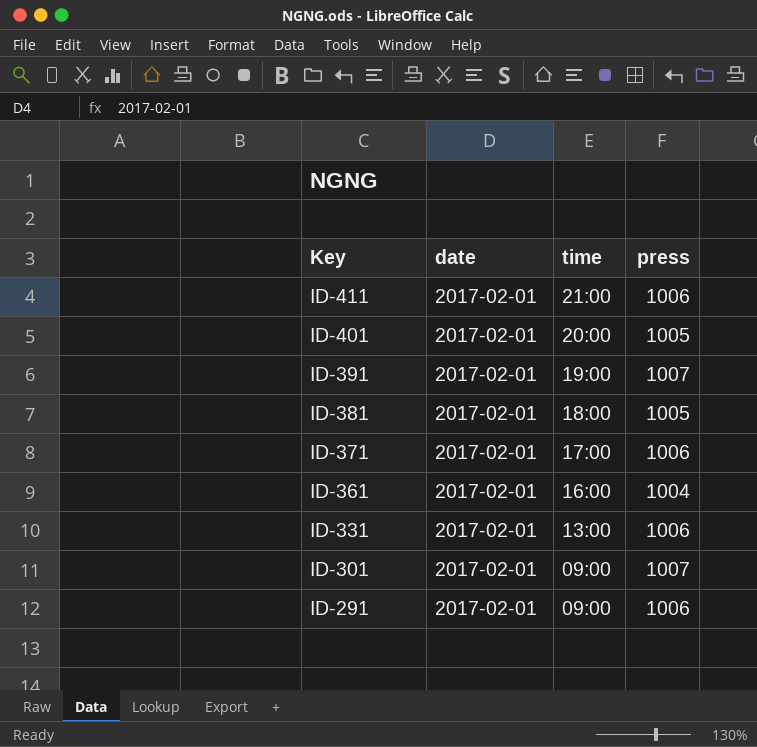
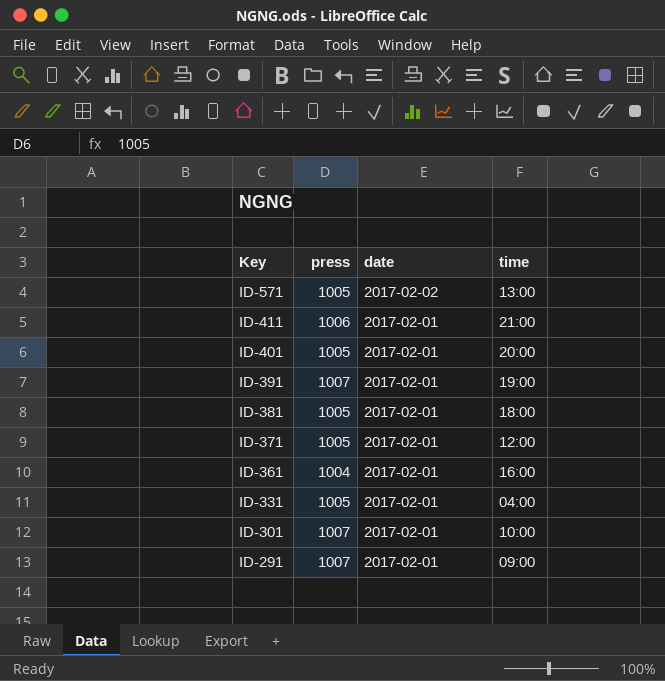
column press | position: 4 -> 2
row ID-571: none -> 1005 | 2017-02-02 | 13:00
ID-371 | press: 1006 -> 1005
ID-371 | time: 17:00 -> 12:00
ID-331 | press: 1006 -> 1005
ID-331 | time: 13:00 -> 04:00
ID-301 | time: 09:00 -> 10:00
ID-291 | press: 1006 -> 1007

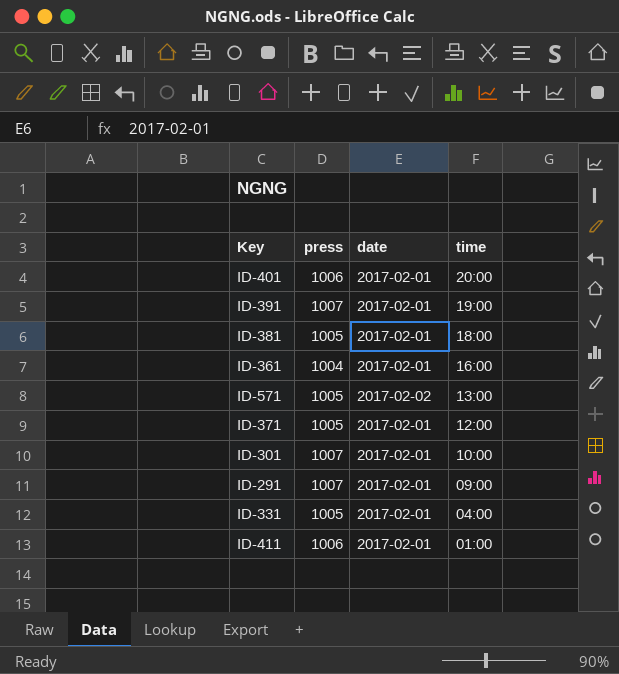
row order: Key descending -> time descending
ID-401 | press: 1005 -> 1006
ID-411 | time: 21:00 -> 01:00

